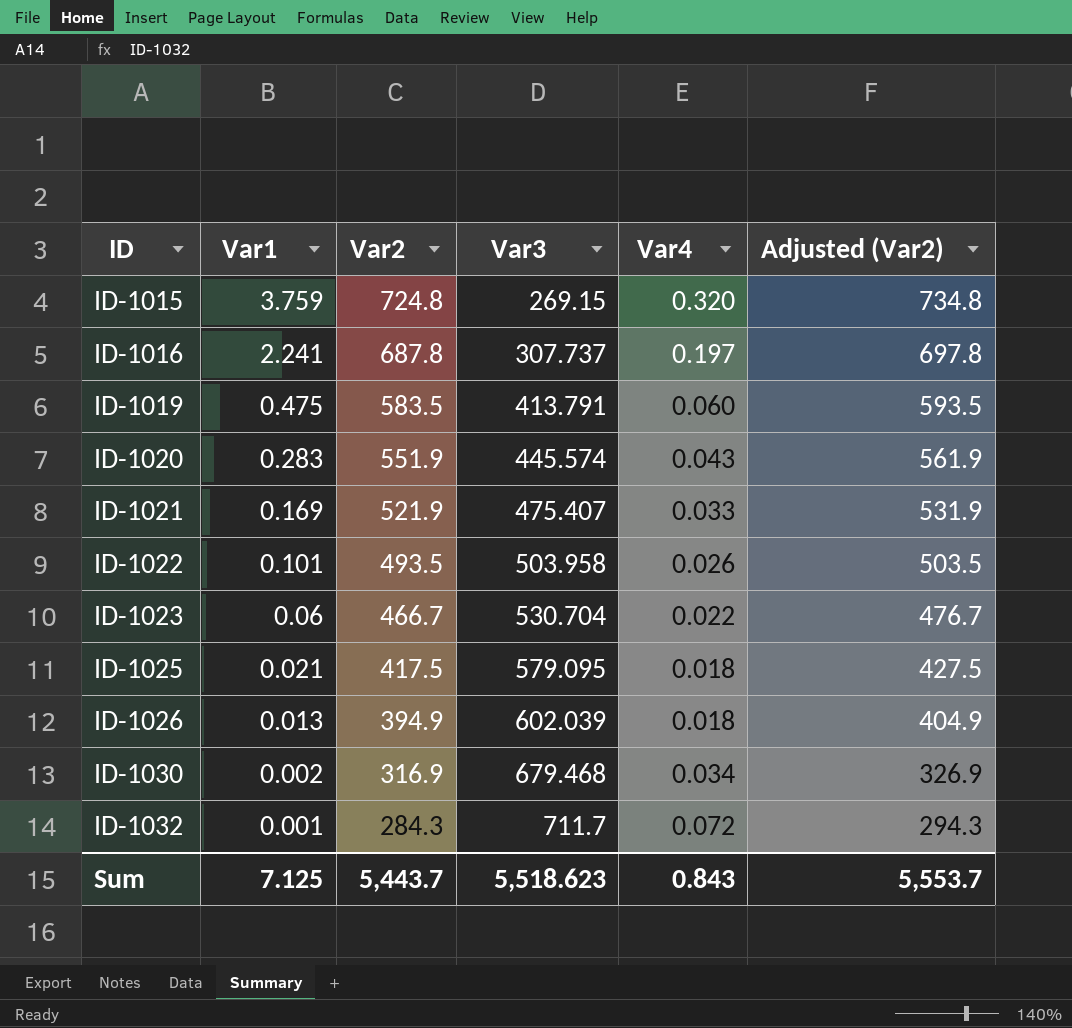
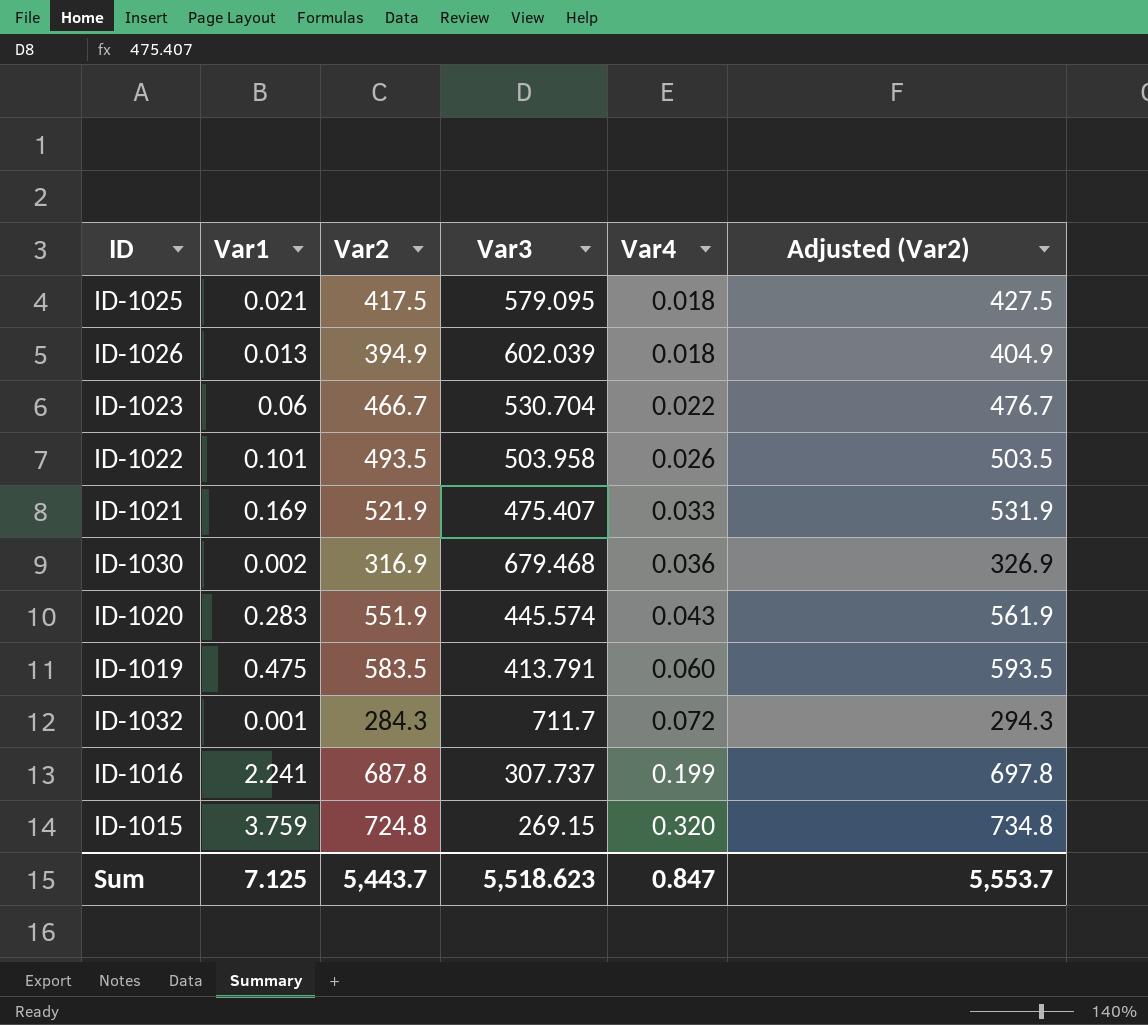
row order: ID ascending -> Var4 ascending
ID-1030 | Var4: 0.034 -> 0.036
ID-1016 | Var4: 0.197 -> 0.199
Sum | Var4: 0.843 -> 0.847

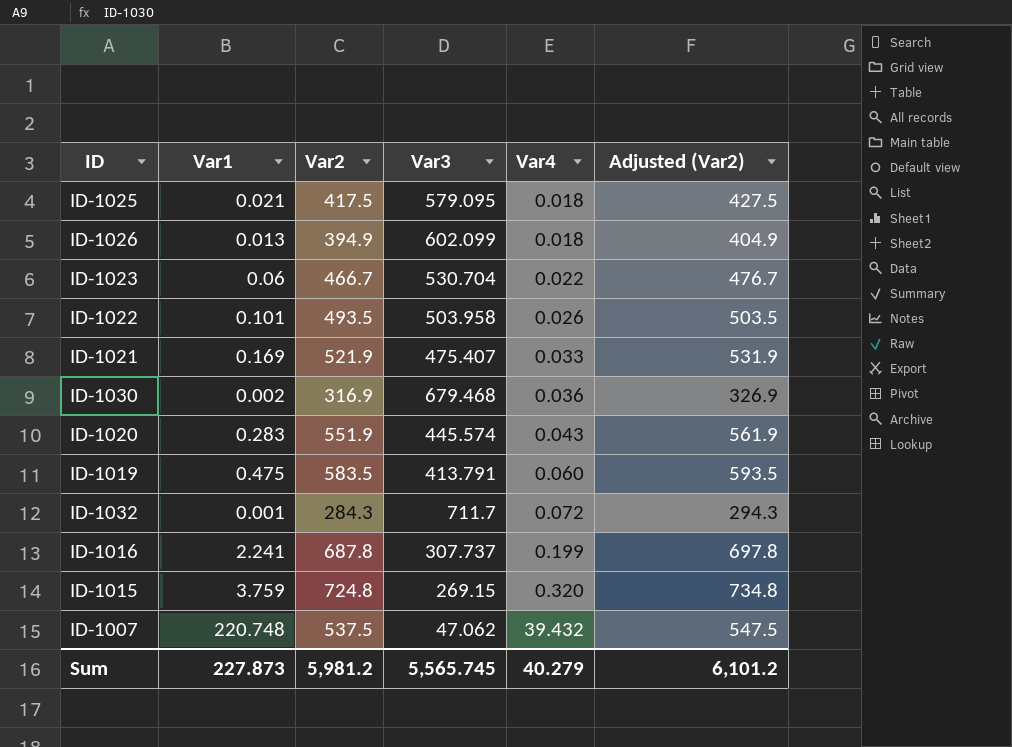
ID-1026 | Var3: 602.039 -> 602.099
row ID-1007: none -> 220.748 | 537.5 | 47.062 | 39.432 | 547.5
Sum | Var1: 7.125 -> 227.873
Sum | Var2: 5,443.7 -> 5,981.2
Sum | Var3: 5,518.623 -> 5,565.745
Sum | Var4: 0.847 -> 40.279
Sum | Adjusted (Var2): 5,553.7 -> 6,101.2

